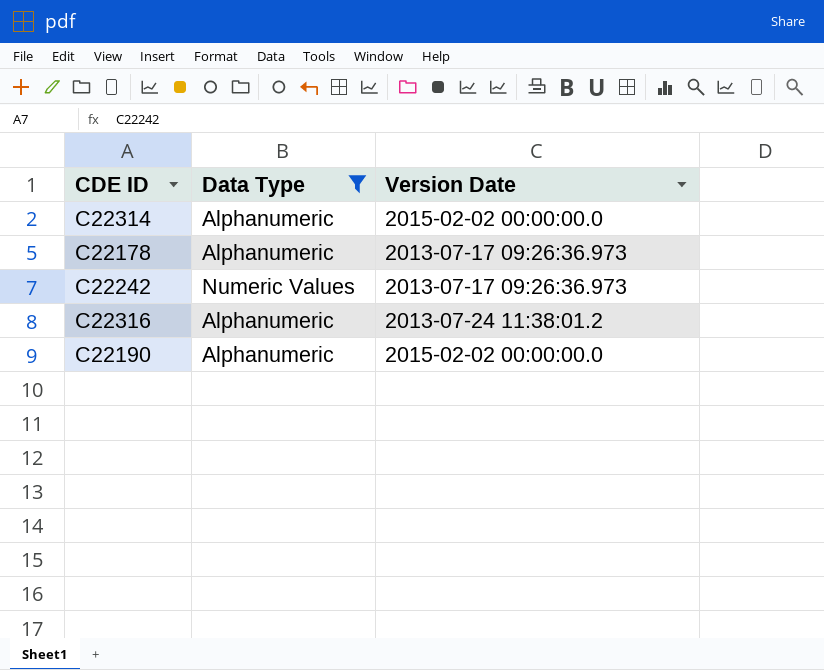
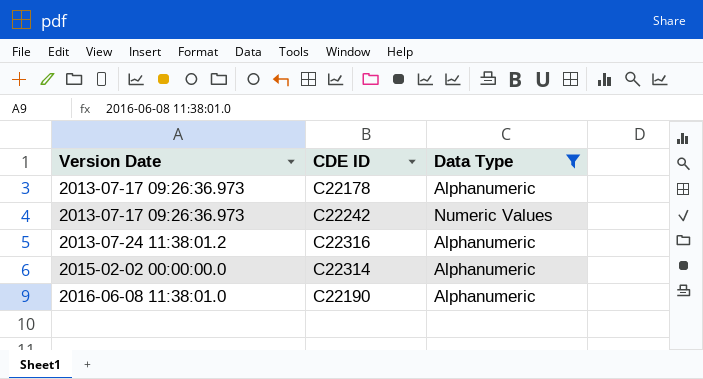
row order: none -> Version Date ascending
column Version Date | position: 3 -> 1
C22190 | Version Date: 2015-02-02 00:00:00.0 -> 2016-06-08 11:38:01.0

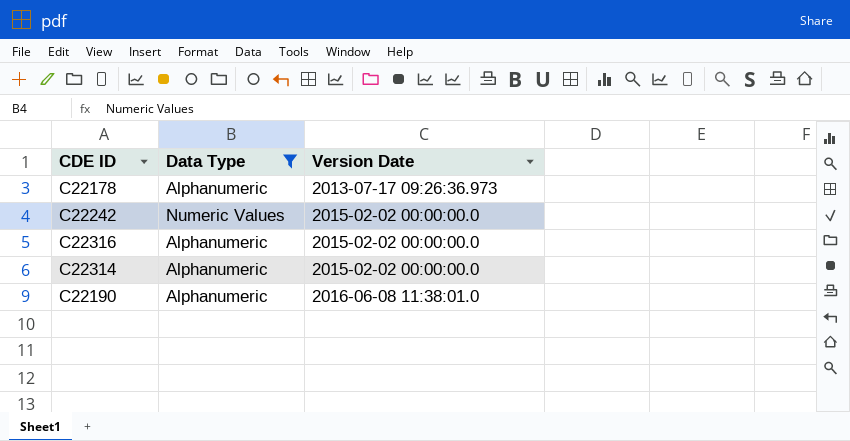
column Version Date | position: 1 -> 3
C22242 | Version Date: 2013-07-17 09:26:36.973 -> 2015-02-02 00:00:00.0
C22316 | Version Date: 2013-07-24 11:38:01.2 -> 2015-02-02 00:00:00.0

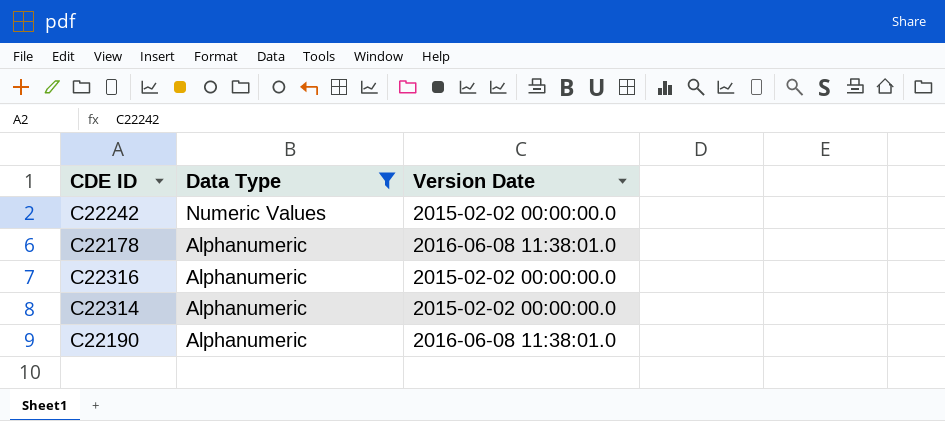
row order: Version Date ascending -> Data Type descending
C22178 | Version Date: 2013-07-17 09:26:36.973 -> 2016-06-08 11:38:01.0

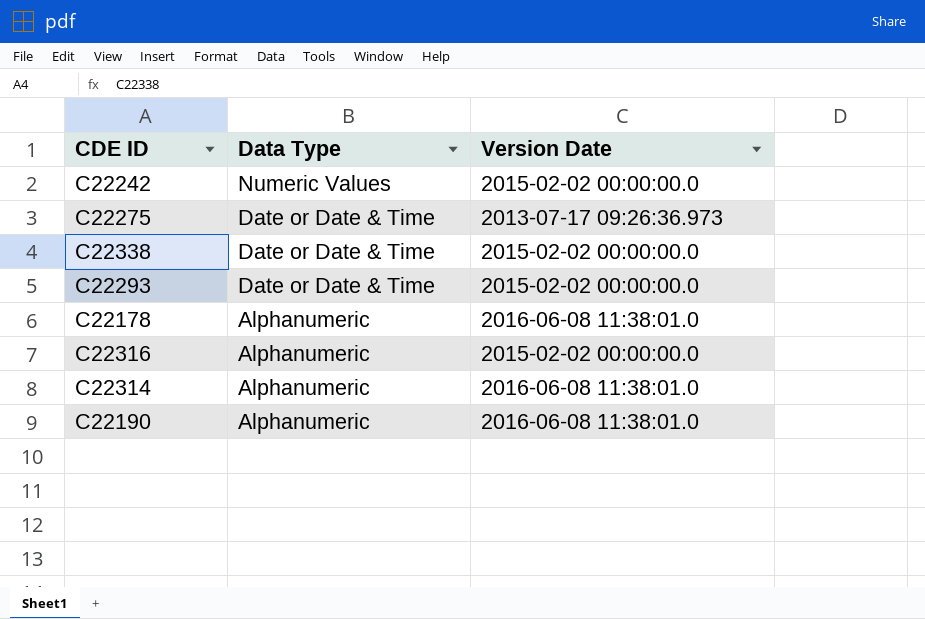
filter: Data Type != Date or Date & Time -> none
C22314 | Version Date: 2015-02-02 00:00:00.0 -> 2016-06-08 11:38:01.0

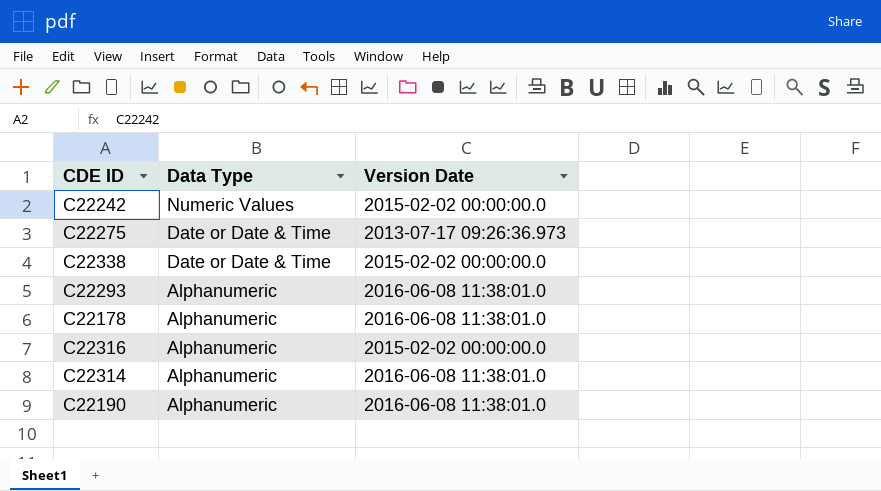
C22293 | Data Type: Date or Date & Time -> Alphanumeric
C22293 | Version Date: 2015-02-02 00:00:00.0 -> 2016-06-08 11:38:01.0

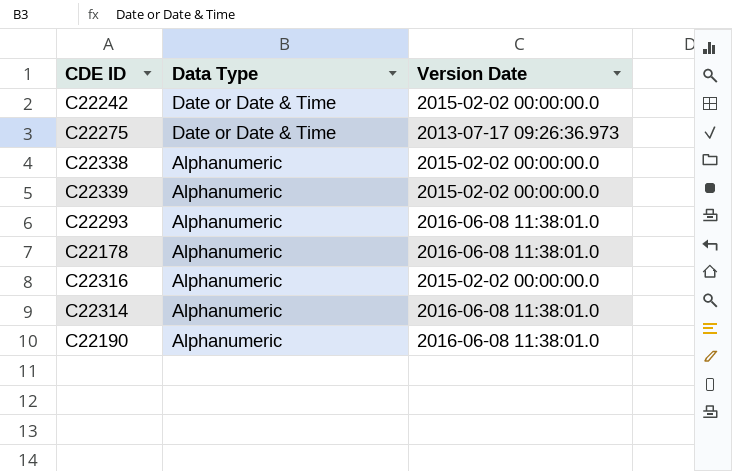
C22242 | Data Type: Numeric Values -> Date or Date & Time
C22338 | Data Type: Date or Date & Time -> Alphanumeric
row C22339: none -> Alphanumeric | 2015-02-02 00:00:00.0

